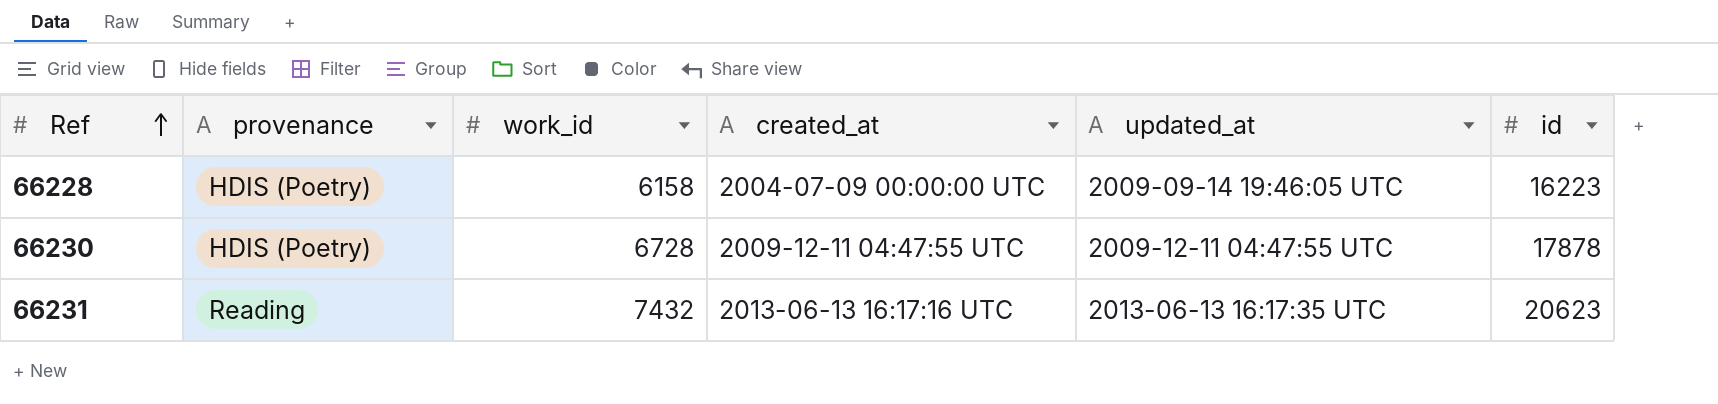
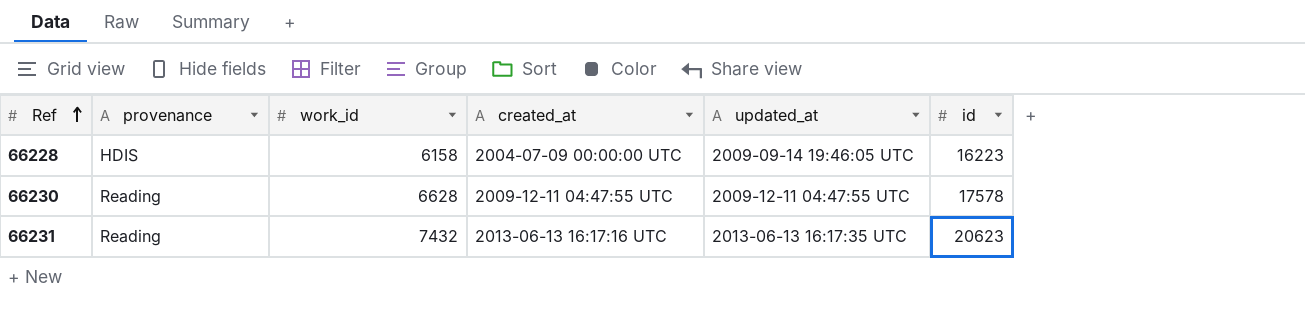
66228 | provenance: HDIS (Poetry) -> HDIS
66230 | provenance: HDIS (Poetry) -> Reading
66230 | work_id: 6728 -> 6628
66230 | id: 17878 -> 17578

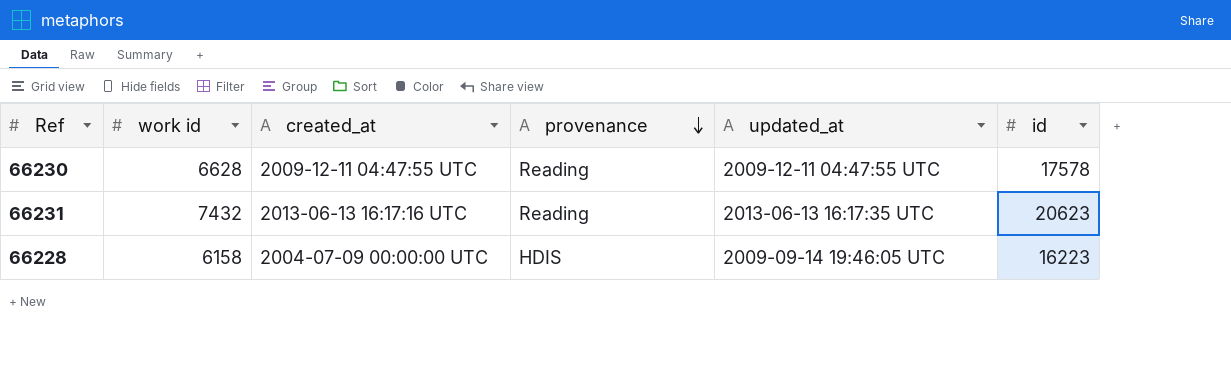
row order: Ref ascending -> provenance descending
column name: work_id -> work id
column provenance | position: 2 -> 4

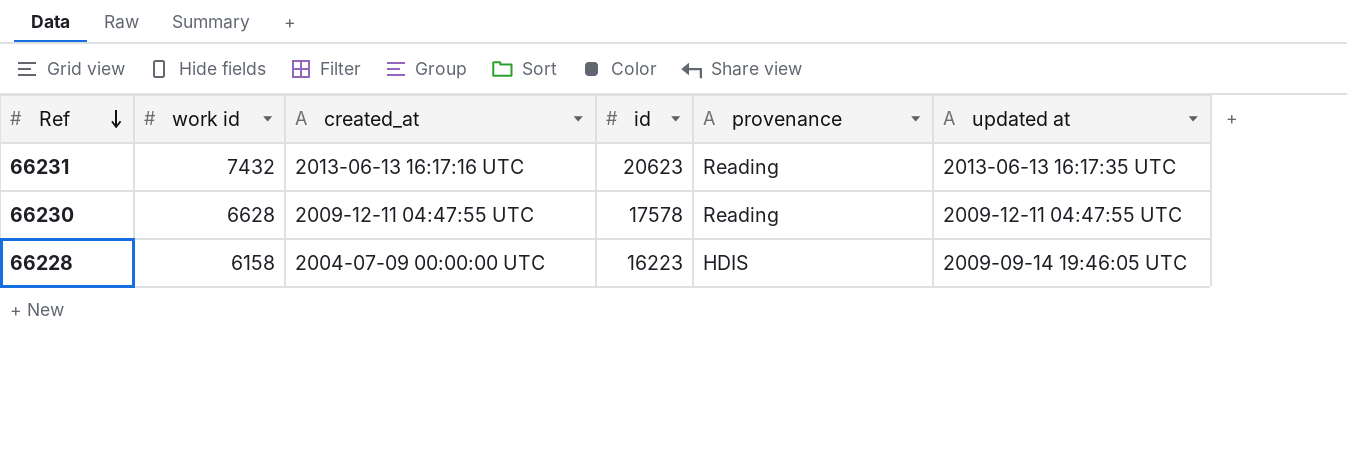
row order: provenance descending -> Ref descending
column id | position: 6 -> 4
column name: updated_at -> updated at

